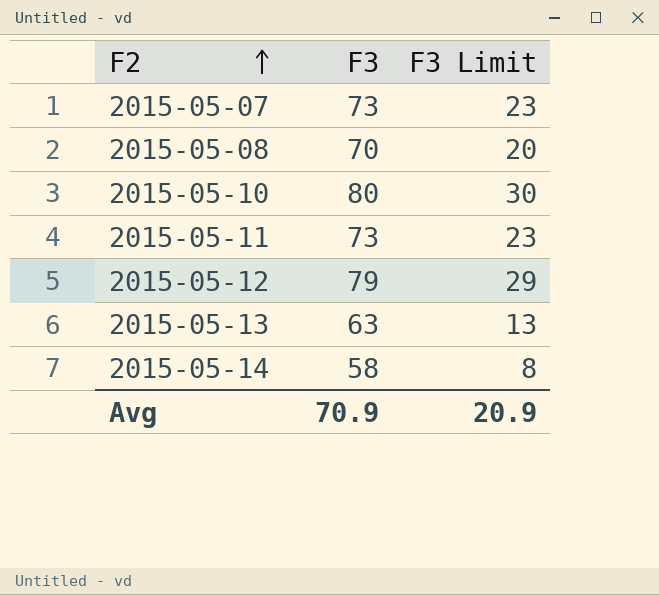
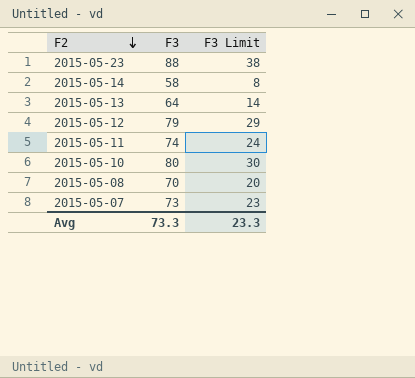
row order: F2 ascending -> F2 descending
row 2015-05-23: none -> 88 | 38
2015-05-13 | F3: 63 -> 64
2015-05-13 | F3 Limit: 13 -> 14
2015-05-11 | F3: 73 -> 74
2015-05-11 | F3 Limit: 23 -> 24
Avg | F3: 70.9 -> 73.3
Avg | F3 Limit: 20.9 -> 23.3

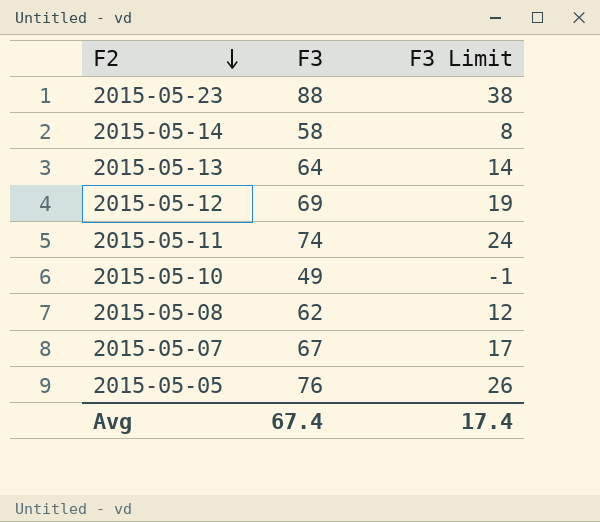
2015-05-12 | F3: 79 -> 69
2015-05-12 | F3 Limit: 29 -> 19
2015-05-10 | F3: 80 -> 49
2015-05-10 | F3 Limit: 30 -> -1
2015-05-08 | F3: 70 -> 62
2015-05-08 | F3 Limit: 20 -> 12
2015-05-07 | F3: 73 -> 67
2015-05-07 | F3 Limit: 23 -> 17
row 2015-05-05: none -> 76 | 26
Avg | F3: 73.3 -> 67.4
Avg | F3 Limit: 23.3 -> 17.4

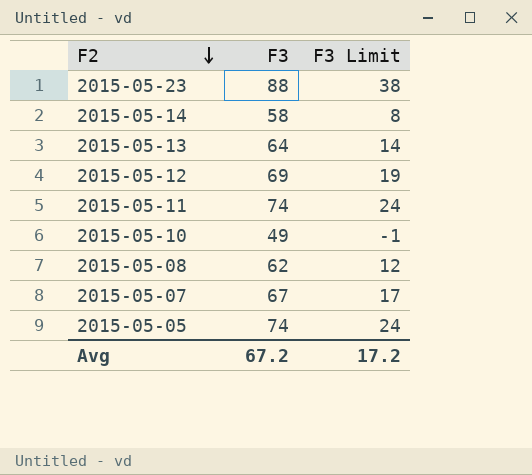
2015-05-05 | F3: 76 -> 74
2015-05-05 | F3 Limit: 26 -> 24
Avg | F3: 67.4 -> 67.2
Avg | F3 Limit: 17.4 -> 17.2

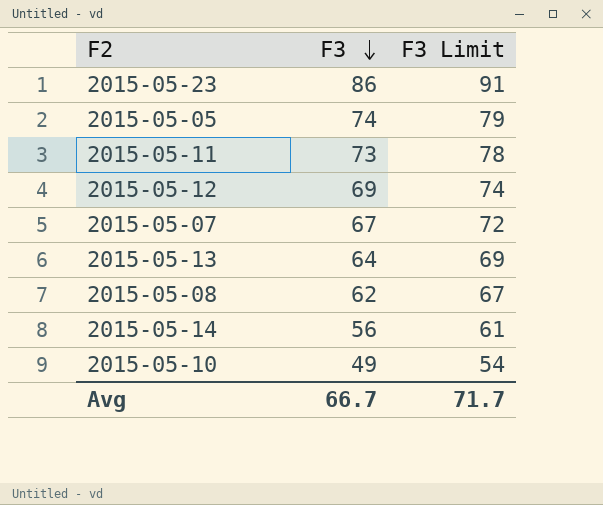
row order: F2 descending -> F3 descending
column F3 Limit | formula: [F3] - 50 -> [F3] + 5
2015-05-23 | F3: 88 -> 86
2015-05-11 | F3: 74 -> 73
2015-05-14 | F3: 58 -> 56
Avg | F3: 67.2 -> 66.7
Avg | F3 Limit: 17.2 -> 71.7

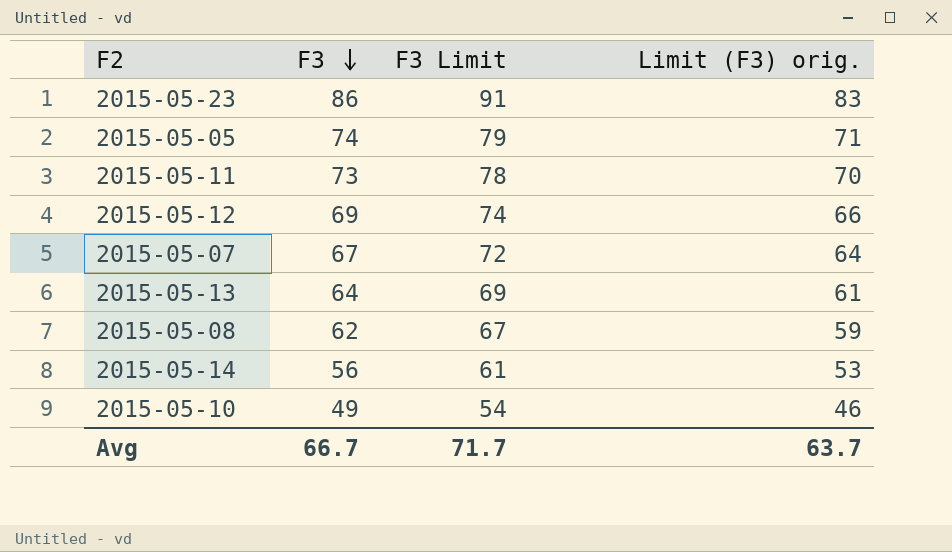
column Limit (F3) orig. | formula: none -> [F3] - 3

